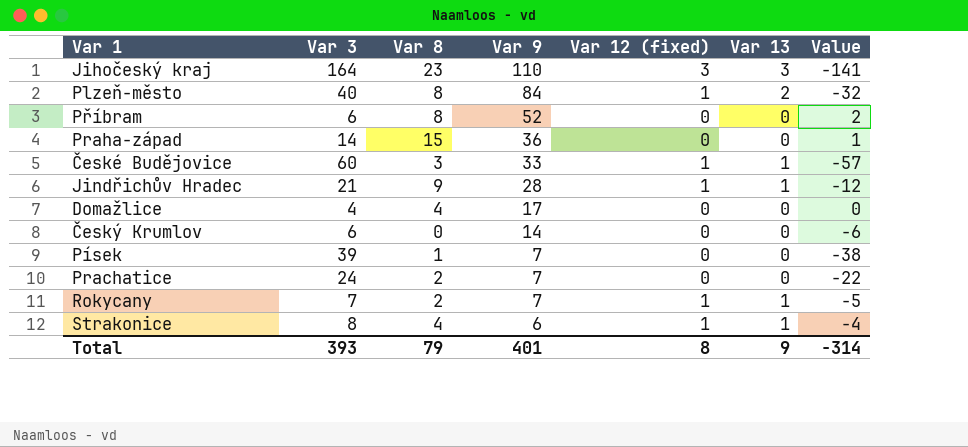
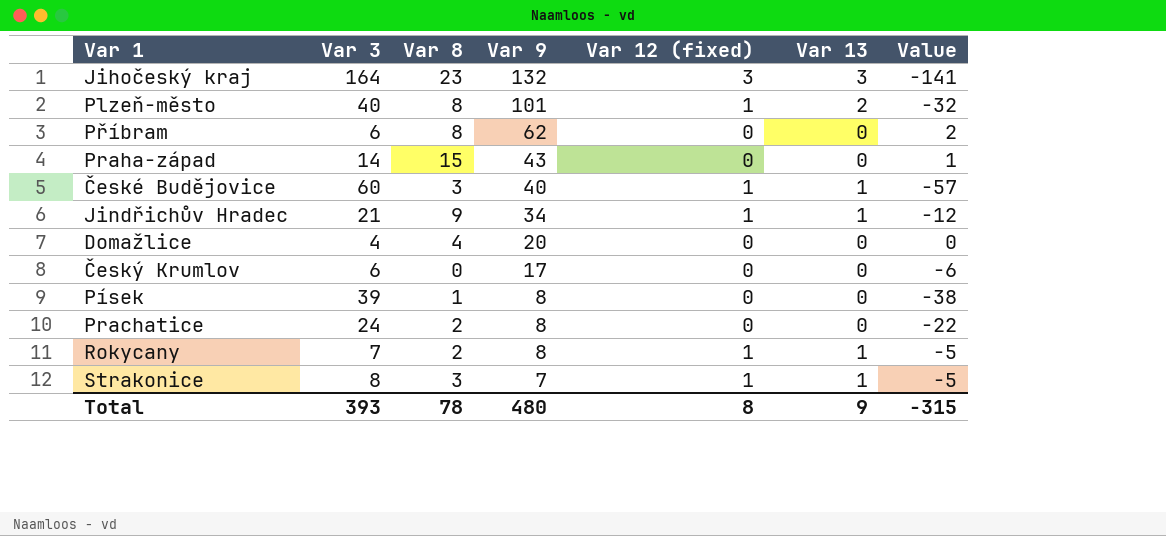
Jihočeský kraj | Var 9: 110 -> 132
Plzeň-město | Var 9: 84 -> 101
Příbram | Var 9: 52 -> 62
Praha-západ | Var 9: 36 -> 43
České Budějovice | Var 9: 33 -> 40
Jindřichův Hradec | Var 9: 28 -> 34
Domažlice | Var 9: 17 -> 20
Český Krumlov | Var 9: 14 -> 17
Písek | Var 9: 7 -> 8
Prachatice | Var 9: 7 -> 8
Rokycany | Var 9: 7 -> 8
Strakonice | Var 8: 4 -> 3
Strakonice | Var 9: 6 -> 7
Strakonice | Value: -4 -> -5
Total | Var 8: 79 -> 78
Total | Var 9: 401 -> 480
Total | Value: -314 -> -315

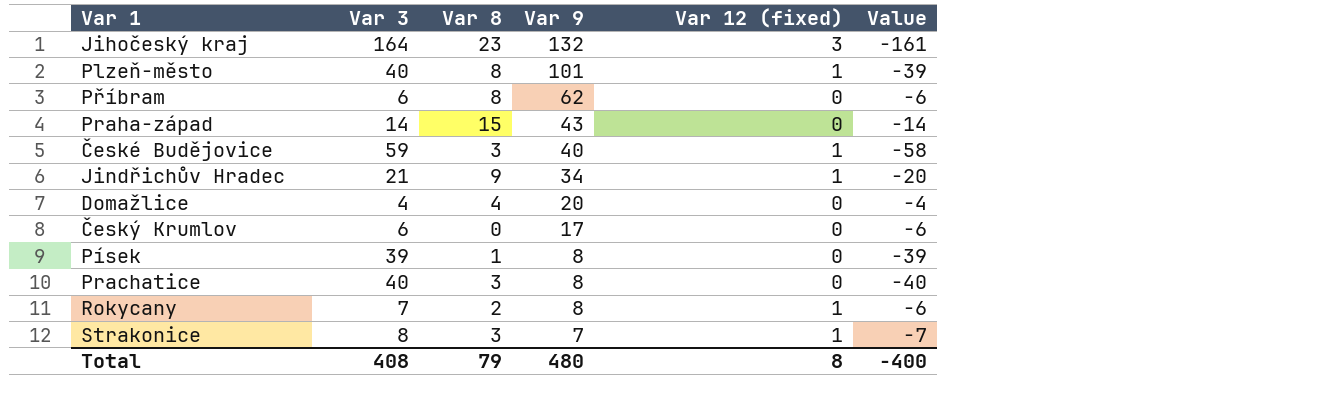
column Var 13 | position: 6 -> none
column Value | formula: [Var 8] - [Var 3] -> [Var 12 (fixed)] - [Var 3]
České Budějovice | Var 3: 60 -> 59
Prachatice | Var 3: 24 -> 40
Prachatice | Var 8: 2 -> 3
Total | Var 3: 393 -> 408
Total | Var 8: 78 -> 79
Total | Value: -315 -> -400

